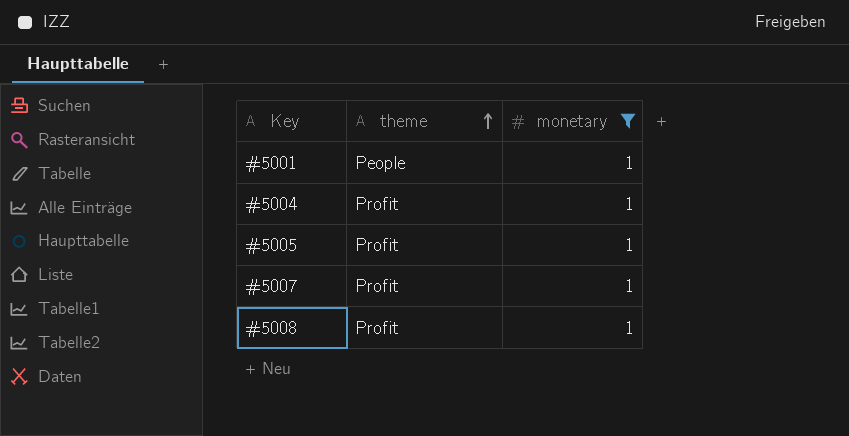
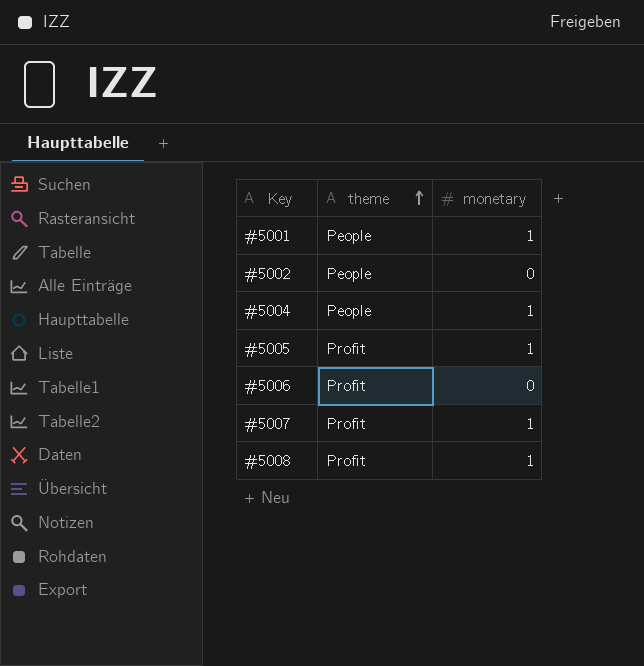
filter: monetary = 1 -> none
#5004 | theme: Profit -> People

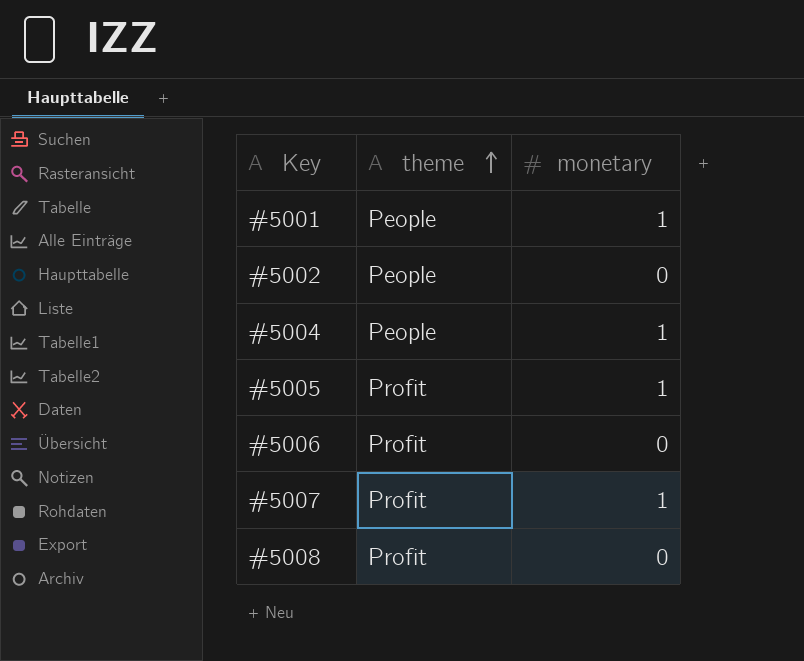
#5008 | monetary: 1 -> 0

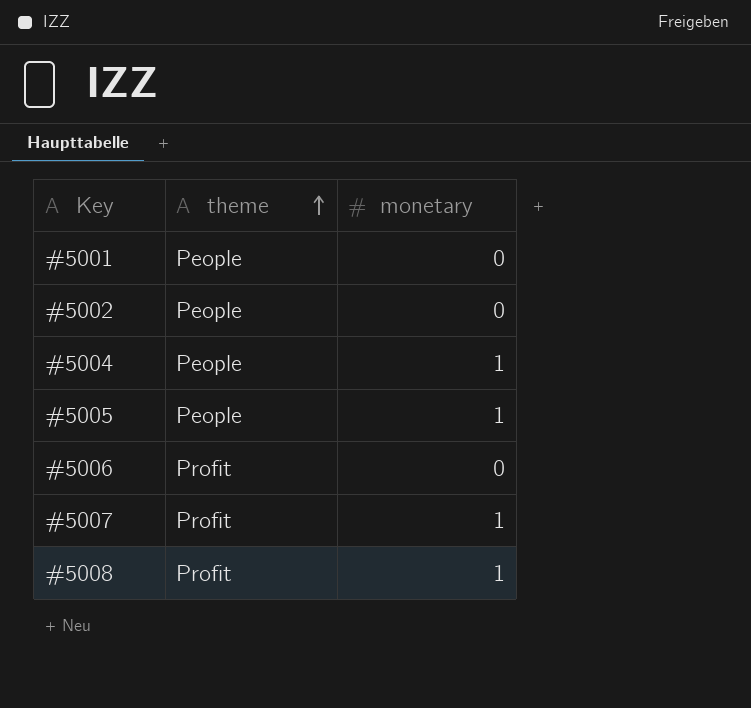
#5001 | monetary: 1 -> 0
#5005 | theme: Profit -> People
#5008 | monetary: 0 -> 1

